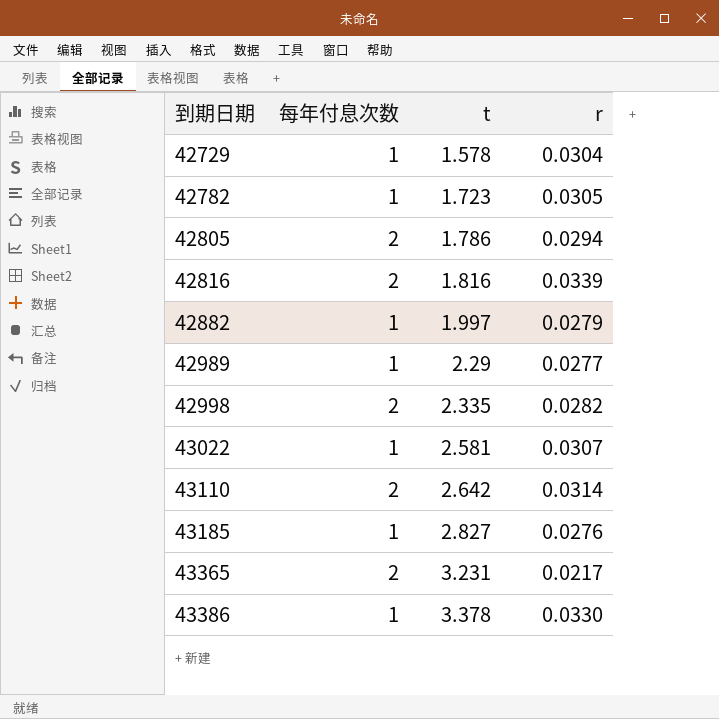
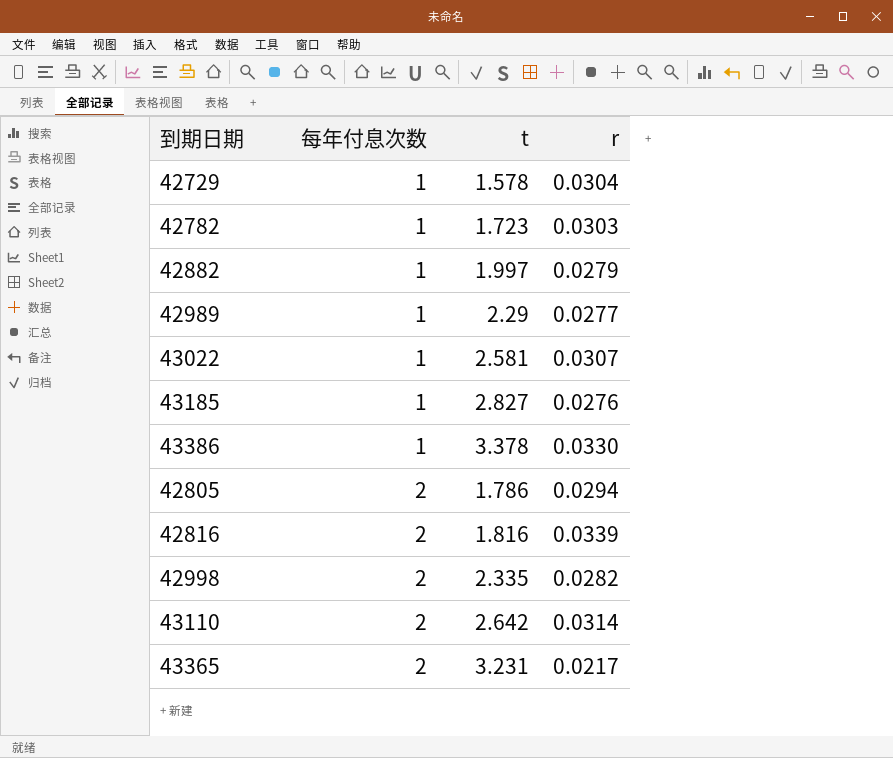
row order: 到期日期 ascending -> 每年付息次数 ascending
42782 | r: 0.0305 -> 0.0303

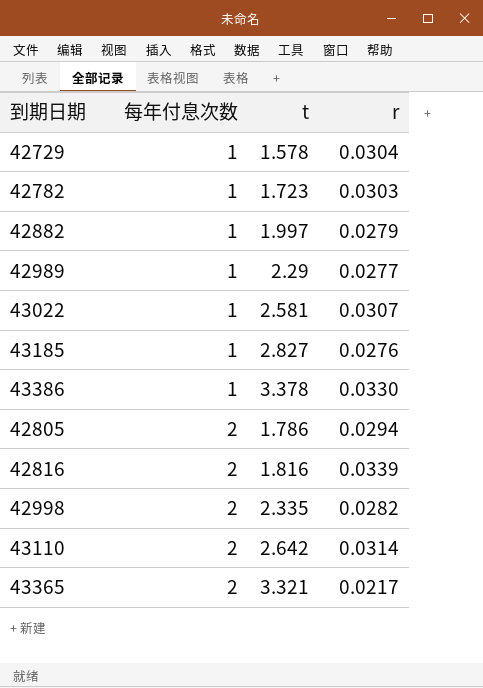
43365 | t: 3.231 -> 3.321

